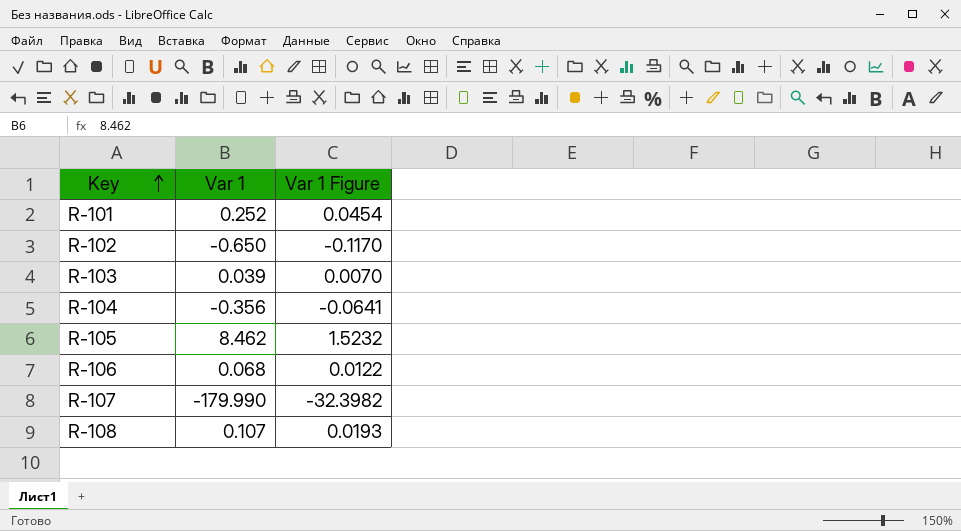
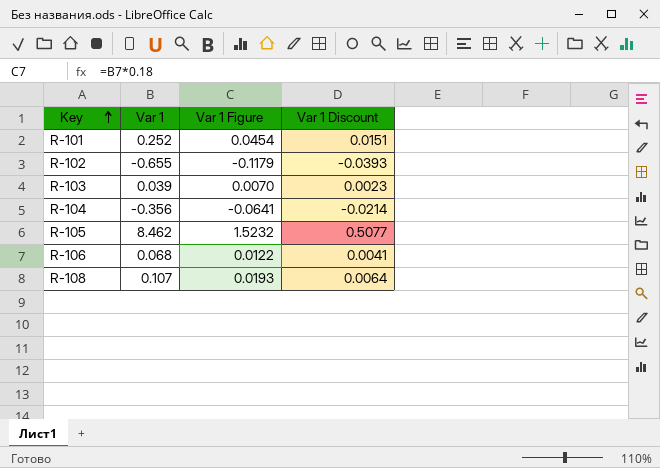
column Var 1 Discount | formula: none -> [Var 1] * 0.06
row R-107: -179.990 | -32.3982 -> none
R-102 | Var 1: -0.650 -> -0.655
R-102 | Var 1 Figure: -0.1170 -> -0.1179

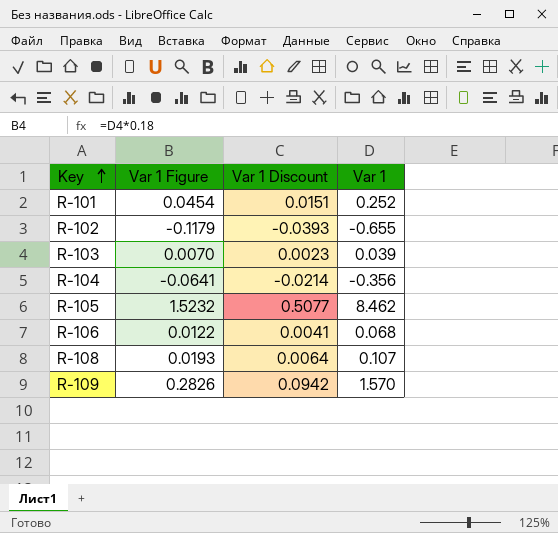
column Var 1 | position: 2 -> 4
row R-109: none -> 0.2826 | 0.0942 | 1.570

